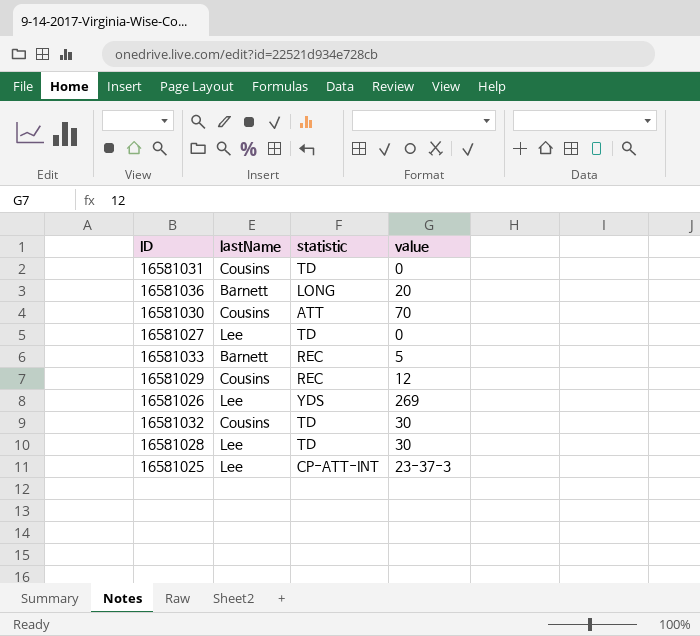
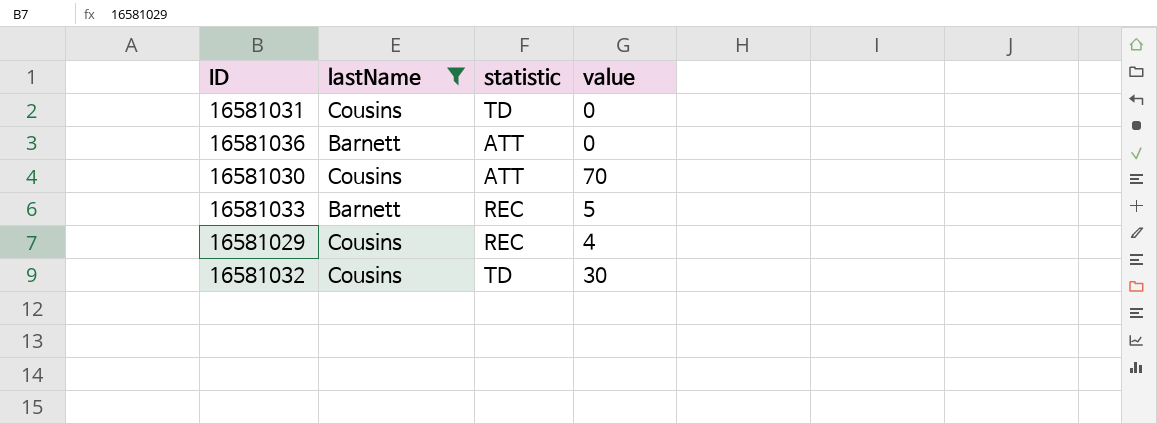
filter: none -> lastName != Lee
16581036 | statistic: LONG -> ATT
16581036 | value: 20 -> 0
16581029 | value: 12 -> 4

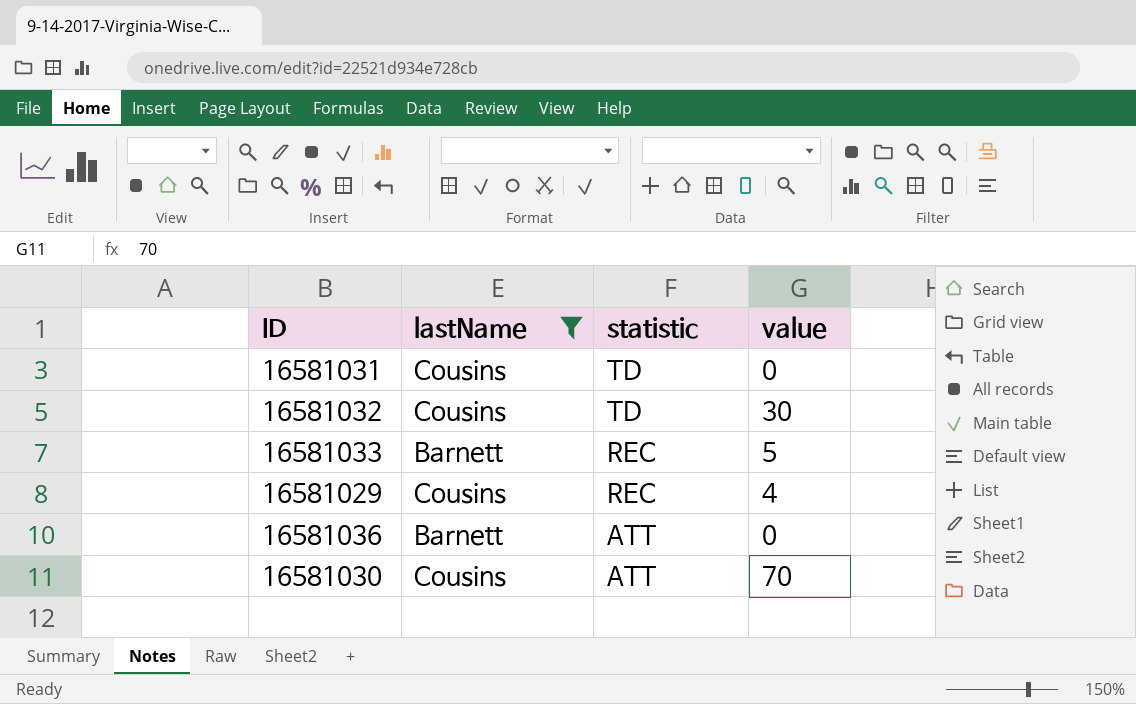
row order: none -> statistic descending

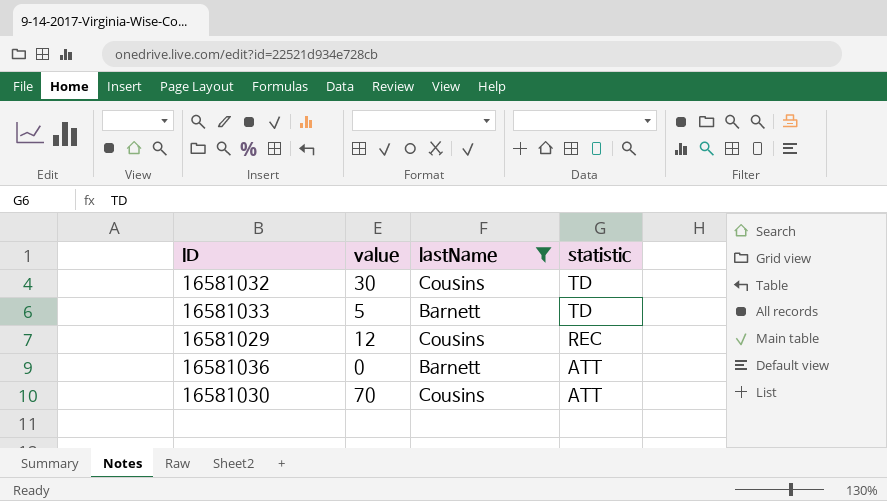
column value | position: 4 -> 2
row 16581031: Cousins | TD | 0 -> none
16581033 | statistic: REC -> TD
16581029 | value: 4 -> 12

